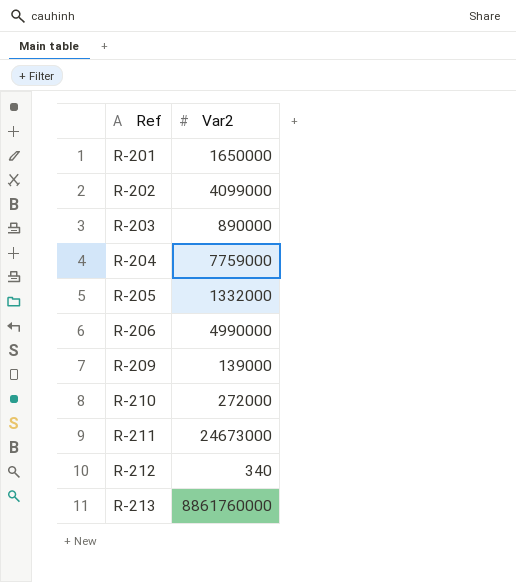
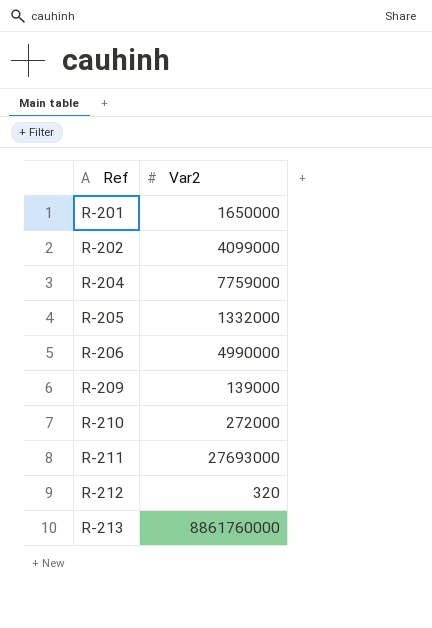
row R-203: 890000 -> none
R-211 | Var2: 24673000 -> 27693000
R-212 | Var2: 340 -> 320

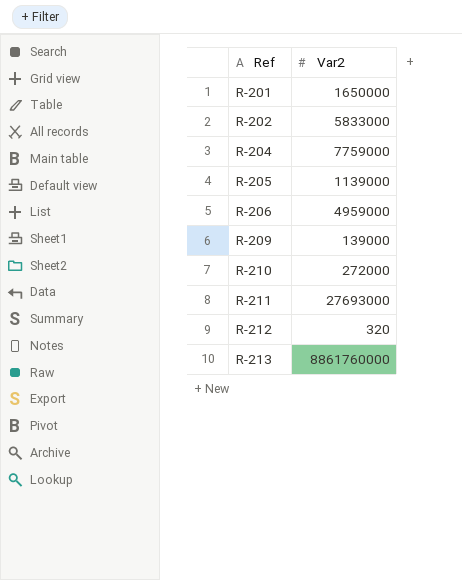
R-202 | Var2: 4099000 -> 5833000
R-205 | Var2: 1332000 -> 1139000
R-206 | Var2: 4990000 -> 4959000

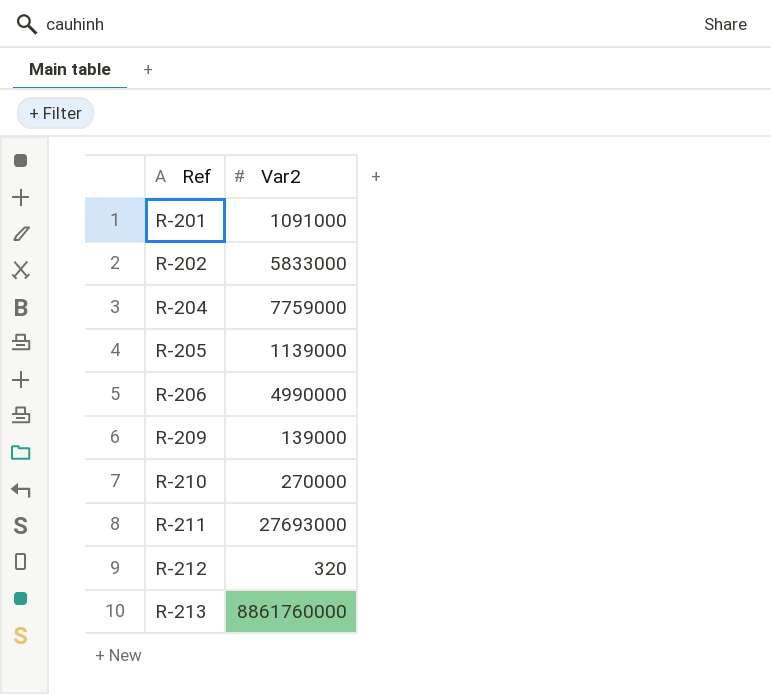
R-201 | Var2: 1650000 -> 1091000
R-206 | Var2: 4959000 -> 4990000
R-210 | Var2: 272000 -> 270000

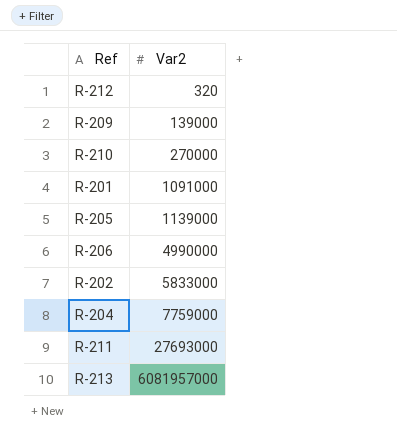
row order: Ref ascending -> Var2 ascending
R-213 | Var2: 8861760000 -> 6081957000

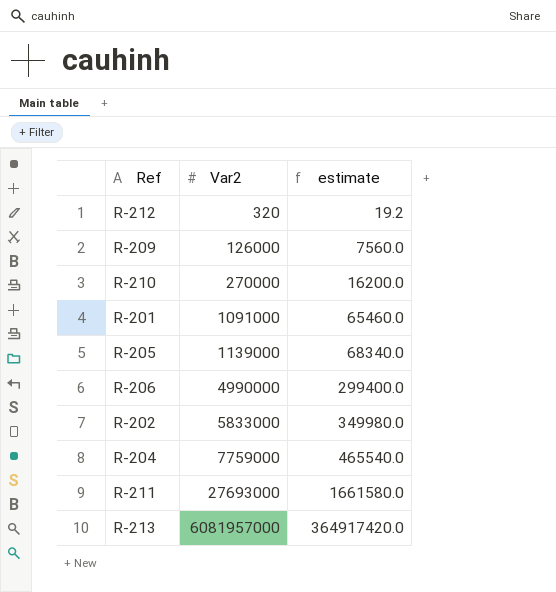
column estimate | formula: none -> [Var2] * 0.06
R-209 | Var2: 139000 -> 126000

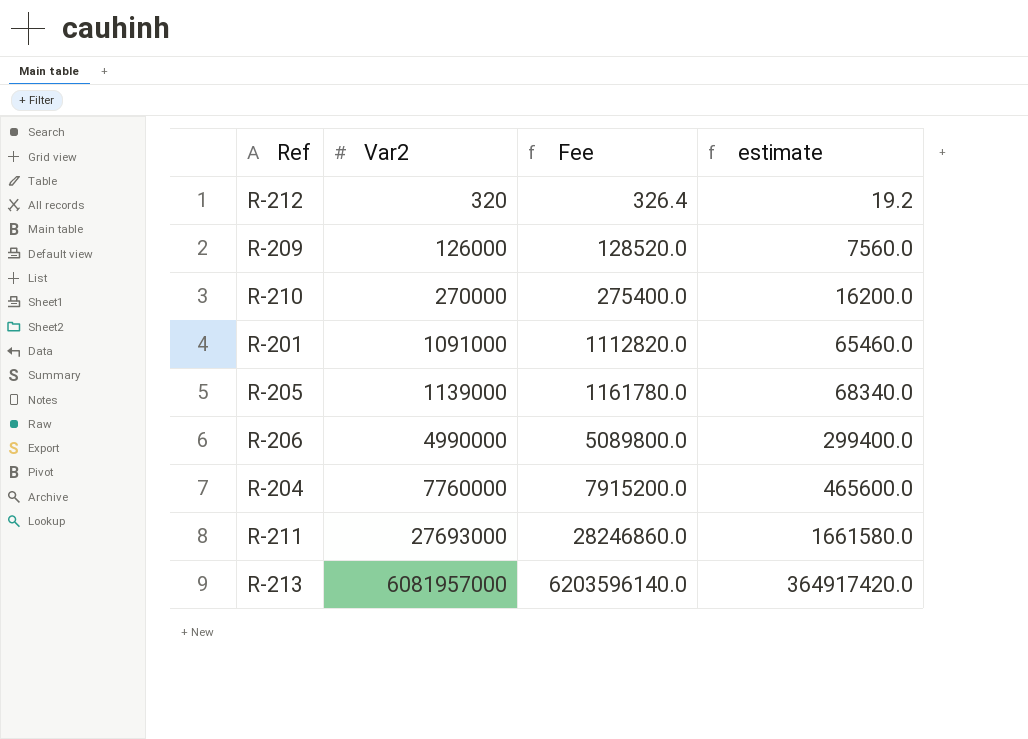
column Fee | formula: none -> [Var2] * 1.02
row R-202: 5833000 | 349980.0 -> none
R-204 | Var2: 7759000 -> 7760000
R-204 | estimate: 465540.0 -> 465600.0

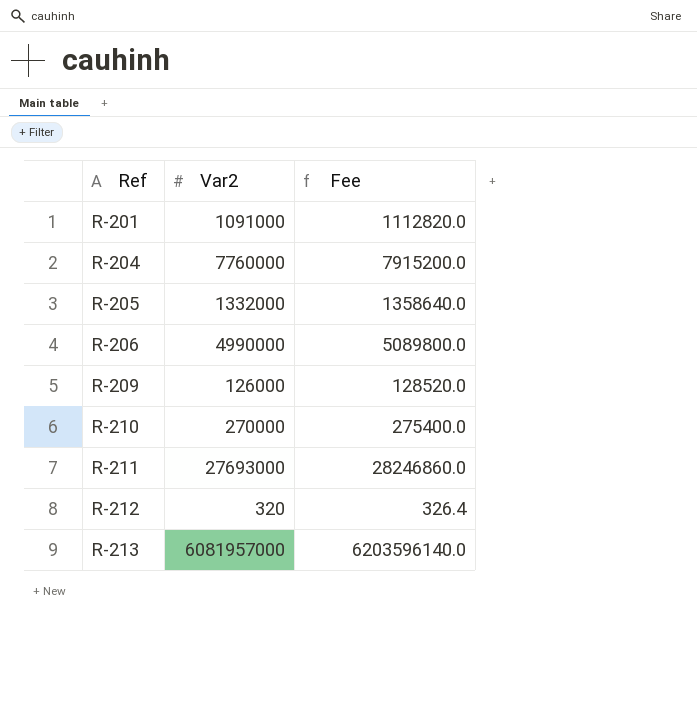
row order: Var2 ascending -> Ref ascending
column estimate | formula: [Var2] * 0.06 -> none
R-205 | Var2: 1139000 -> 1332000
R-205 | Fee: 1161780.0 -> 1358640.0

